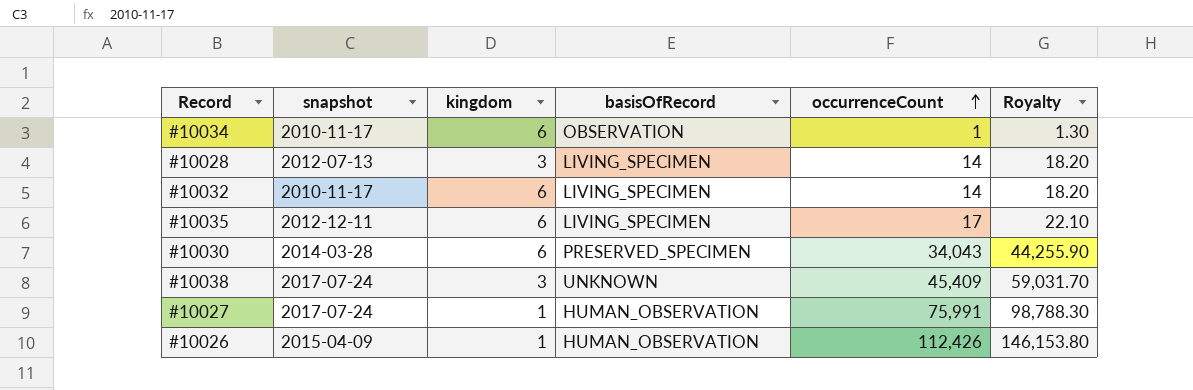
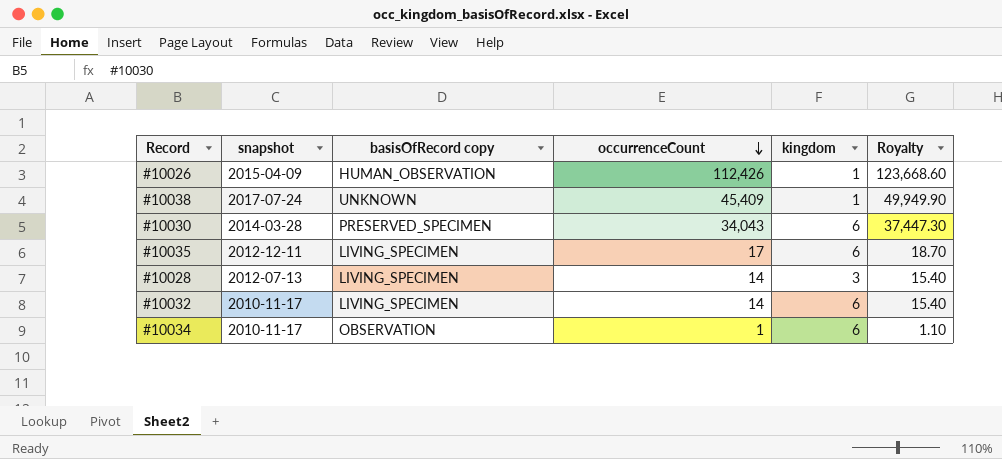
row order: occurrenceCount ascending -> occurrenceCount descending
column name: basisOfRecord -> basisOfRecord copy
column kingdom | position: 3 -> 5
column Royalty | formula: [occurrenceCount] * 1.3 -> [occurrenceCount] * 1.1
row #10027: 2017-07-24 | 1 | HUMAN_OBSERVATION | 75,991 | 98,788.30 -> none
#10038 | kingdom: 3 -> 1

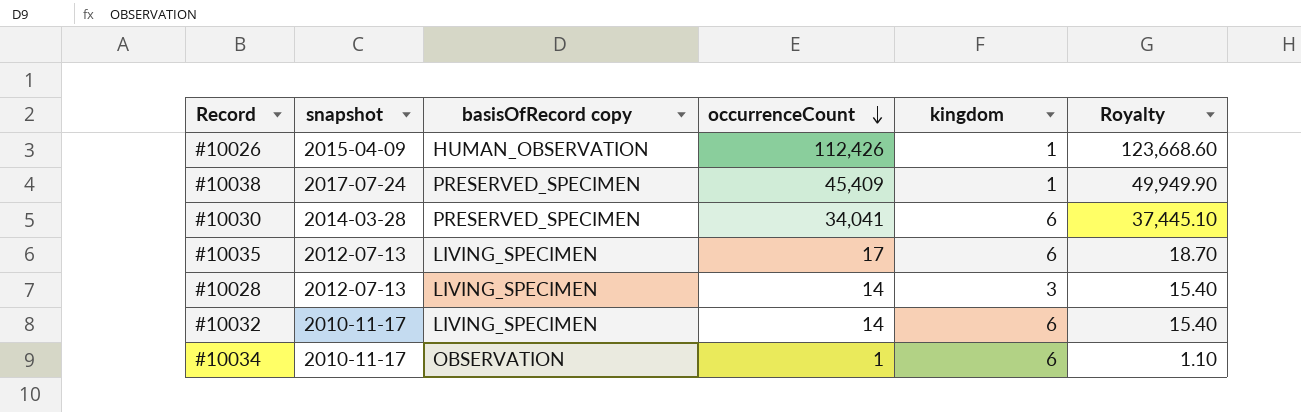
#10038 | basisOfRecord copy: UNKNOWN -> PRESERVED_SPECIMEN
#10030 | occurrenceCount: 34,043 -> 34,041
#10030 | Royalty: 37,447.30 -> 37,445.10
#10035 | snapshot: 2012-12-11 -> 2012-07-13

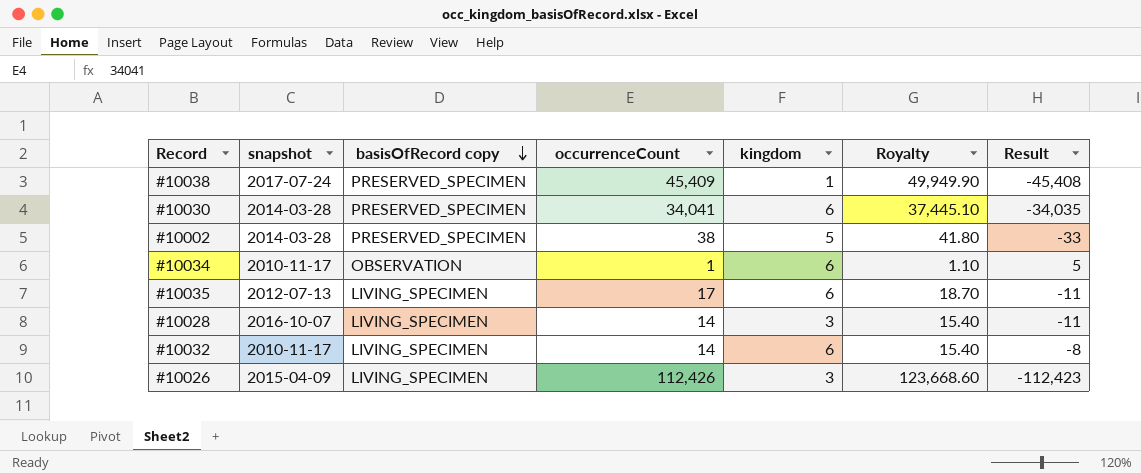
row order: occurrenceCount descending -> basisOfRecord copy descending
column Result | formula: none -> [kingdom] - [occurrenceCount]
row #10002: none -> 2014-03-28 | PRESERVED_SPECIMEN | 38 | 5 | 41.80 | -33
#10028 | snapshot: 2012-07-13 -> 2016-10-07
#10026 | basisOfRecord copy: HUMAN_OBSERVATION -> LIVING_SPECIMEN
#10026 | kingdom: 1 -> 3

